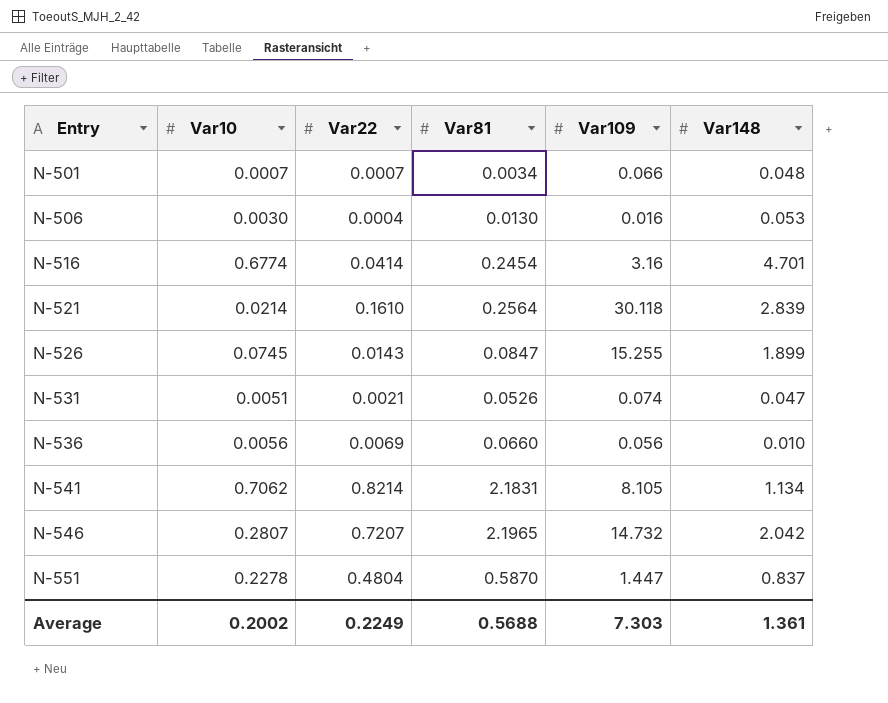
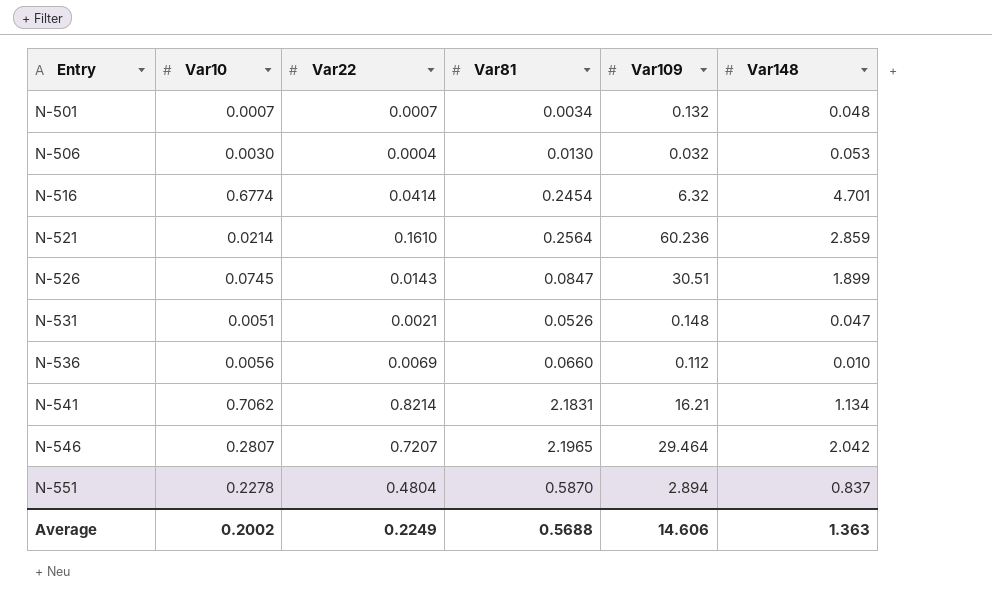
N-501 | Var109: 0.066 -> 0.132
N-506 | Var109: 0.016 -> 0.032
N-516 | Var109: 3.16 -> 6.32
N-521 | Var109: 30.118 -> 60.236
N-521 | Var148: 2.839 -> 2.859
N-526 | Var109: 15.255 -> 30.51
N-531 | Var109: 0.074 -> 0.148
N-536 | Var109: 0.056 -> 0.112
N-541 | Var109: 8.105 -> 16.21
N-546 | Var109: 14.732 -> 29.464
N-551 | Var109: 1.447 -> 2.894
Average | Var109: 7.303 -> 14.606
Average | Var148: 1.361 -> 1.363

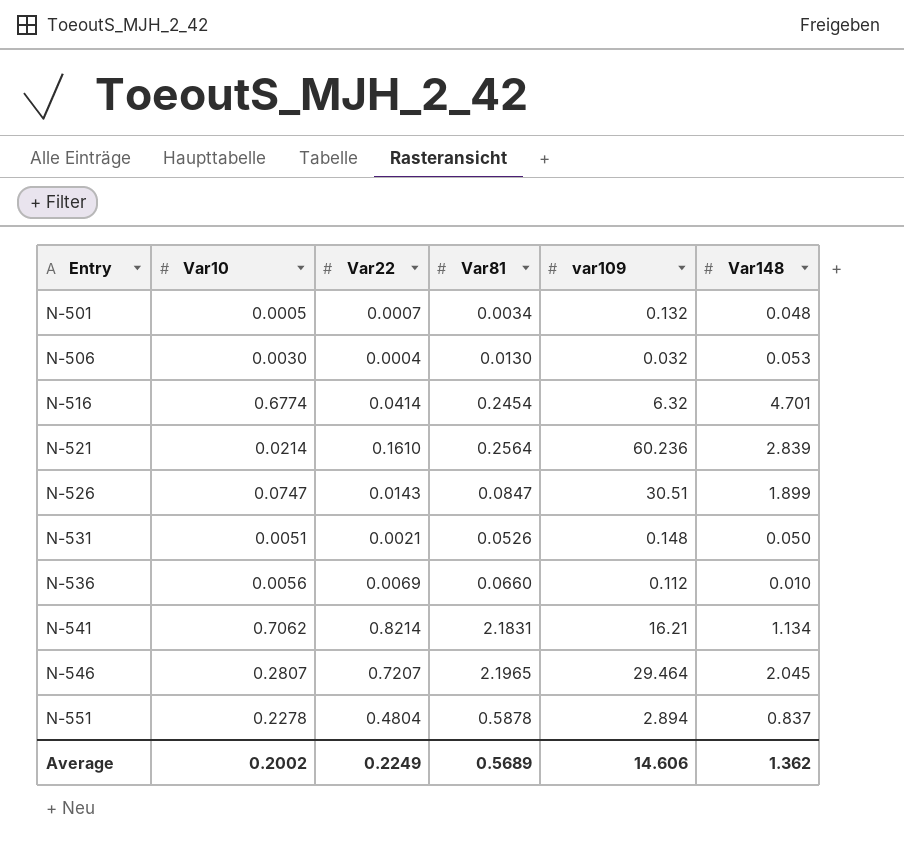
column name: Var109 -> var109
N-501 | Var10: 0.0007 -> 0.0005
N-521 | Var148: 2.859 -> 2.839
N-526 | Var10: 0.0745 -> 0.0747
N-531 | Var148: 0.047 -> 0.050
N-546 | Var148: 2.042 -> 2.045
N-551 | Var81: 0.5870 -> 0.5878
Average | Var81: 0.5688 -> 0.5689
Average | Var148: 1.363 -> 1.362

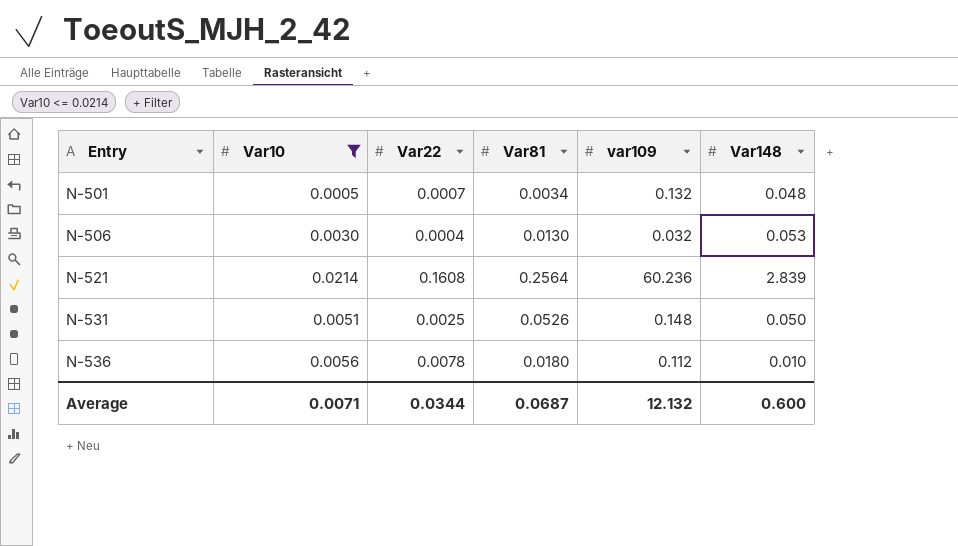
filter: none -> Var10 <= 0.0214
N-521 | Var22: 0.1610 -> 0.1608
N-531 | Var22: 0.0021 -> 0.0025
N-536 | Var22: 0.0069 -> 0.0078
N-536 | Var81: 0.0660 -> 0.0180
Average | Var10: 0.2002 -> 0.0071
Average | Var22: 0.2249 -> 0.0344
Average | Var81: 0.5689 -> 0.0687
Average | var109: 14.606 -> 12.132
Average | Var148: 1.362 -> 0.600

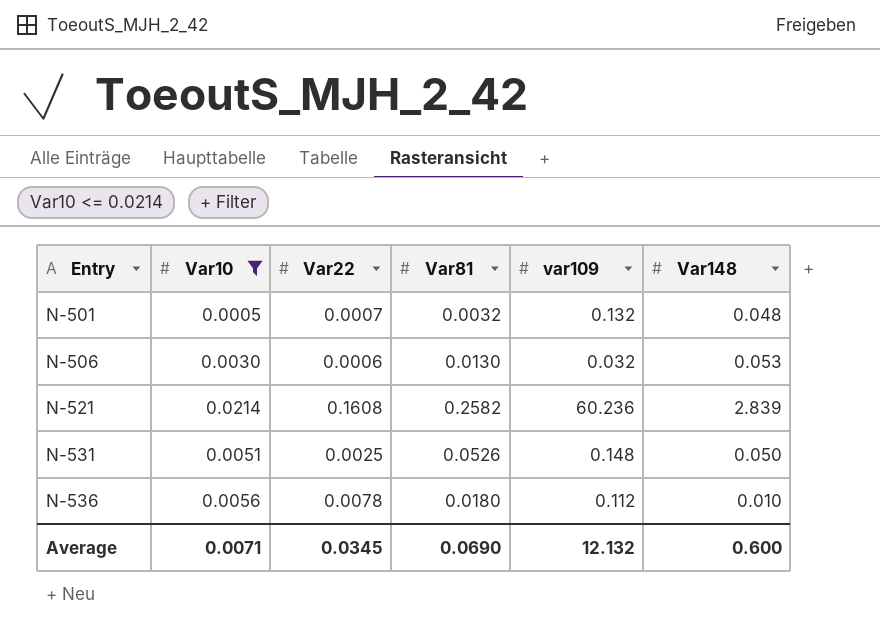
N-501 | Var81: 0.0034 -> 0.0032
N-506 | Var22: 0.0004 -> 0.0006
N-521 | Var81: 0.2564 -> 0.2582
Average | Var22: 0.0344 -> 0.0345
Average | Var81: 0.0687 -> 0.0690

